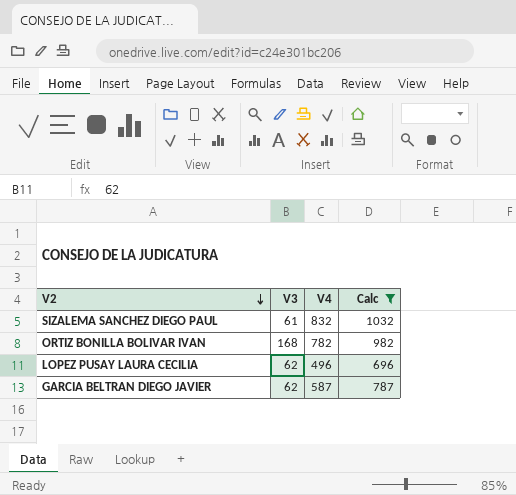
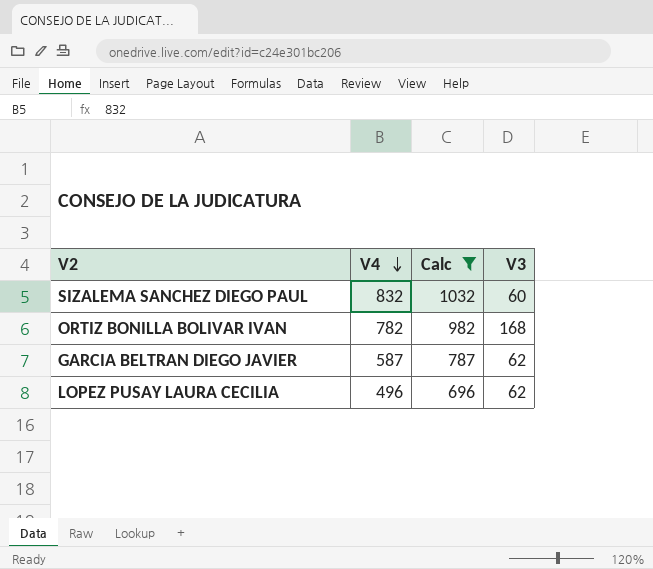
row order: V2 descending -> V4 descending
column V3 | position: 2 -> 4
SIZALEMA SANCHEZ DIEGO PAUL | V3: 61 -> 60

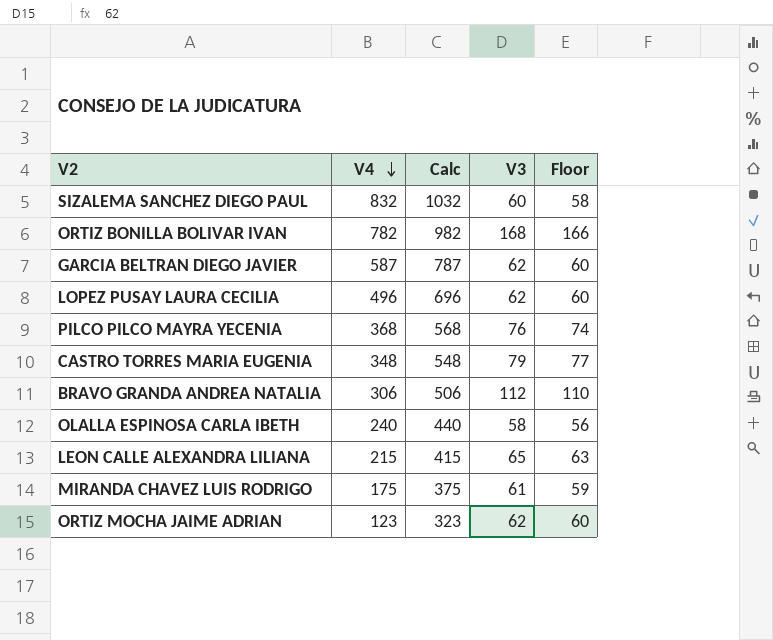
filter: Calc >= 696 -> none
column Floor | formula: none -> [V3] - 2

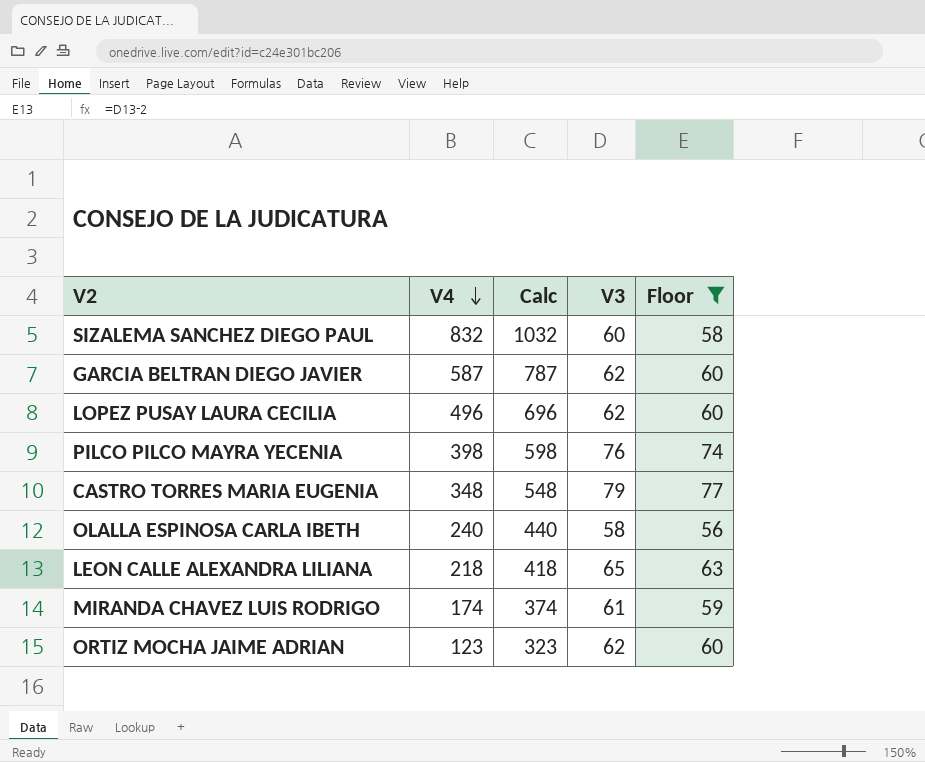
filter: none -> Floor <= 77
PILCO PILCO MAYRA YECENIA | V4: 368 -> 398
PILCO PILCO MAYRA YECENIA | Calc: 568 -> 598
LEON CALLE ALEXANDRA LILIANA | V4: 215 -> 218
LEON CALLE ALEXANDRA LILIANA | Calc: 415 -> 418
MIRANDA CHAVEZ LUIS RODRIGO | V4: 175 -> 174
MIRANDA CHAVEZ LUIS RODRIGO | Calc: 375 -> 374

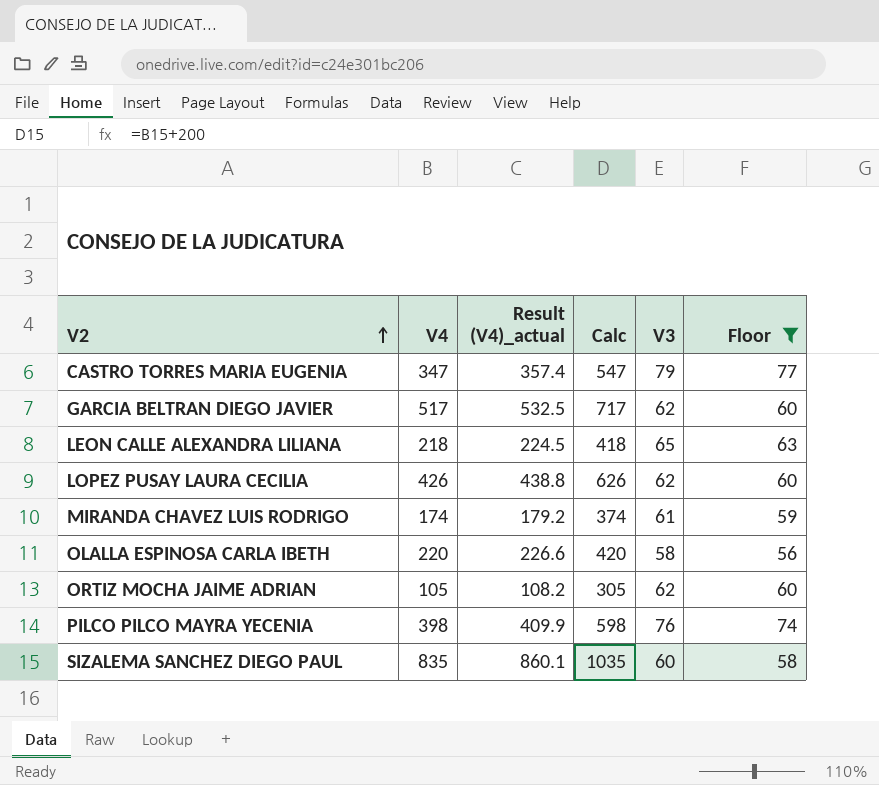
row order: V4 descending -> V2 ascending
column Result (V4)_actual | formula: none -> [V4] * 1.03
CASTRO TORRES MARIA EUGENIA | V4: 348 -> 347
CASTRO TORRES MARIA EUGENIA | Calc: 548 -> 547
GARCIA BELTRAN DIEGO JAVIER | V4: 587 -> 517
GARCIA BELTRAN DIEGO JAVIER | Calc: 787 -> 717
LOPEZ PUSAY LAURA CECILIA | V4: 496 -> 426
LOPEZ PUSAY LAURA CECILIA | Calc: 696 -> 626
OLALLA ESPINOSA CARLA IBETH | V4: 240 -> 220
OLALLA ESPINOSA CARLA IBETH | Calc: 440 -> 420
ORTIZ MOCHA JAIME ADRIAN | V4: 123 -> 105
ORTIZ MOCHA JAIME ADRIAN | Calc: 323 -> 305
SIZALEMA SANCHEZ DIEGO PAUL | V4: 832 -> 835
SIZALEMA SANCHEZ DIEGO PAUL | Calc: 1032 -> 1035

